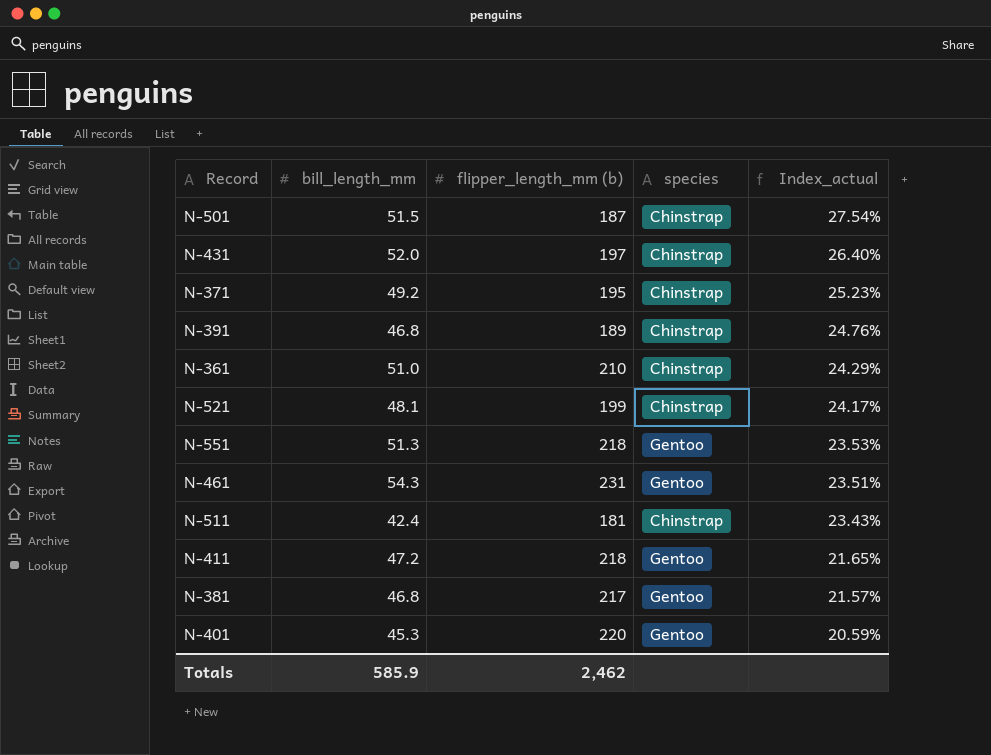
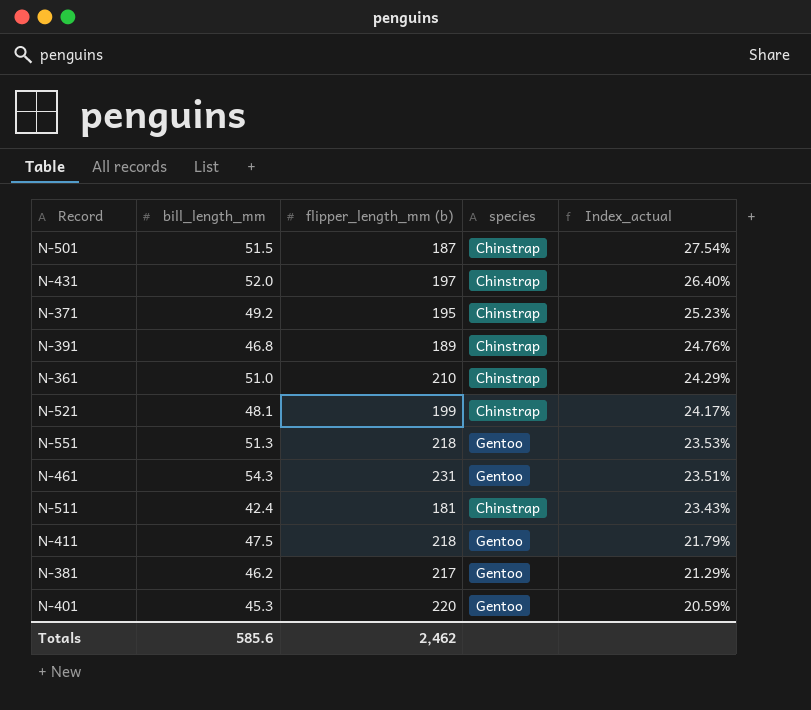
N-411 | bill_length_mm: 47.2 -> 47.5
N-411 | Index_actual: 21.65% -> 21.79%
N-381 | bill_length_mm: 46.8 -> 46.2
N-381 | Index_actual: 21.57% -> 21.29%
Totals | bill_length_mm: 585.9 -> 585.6

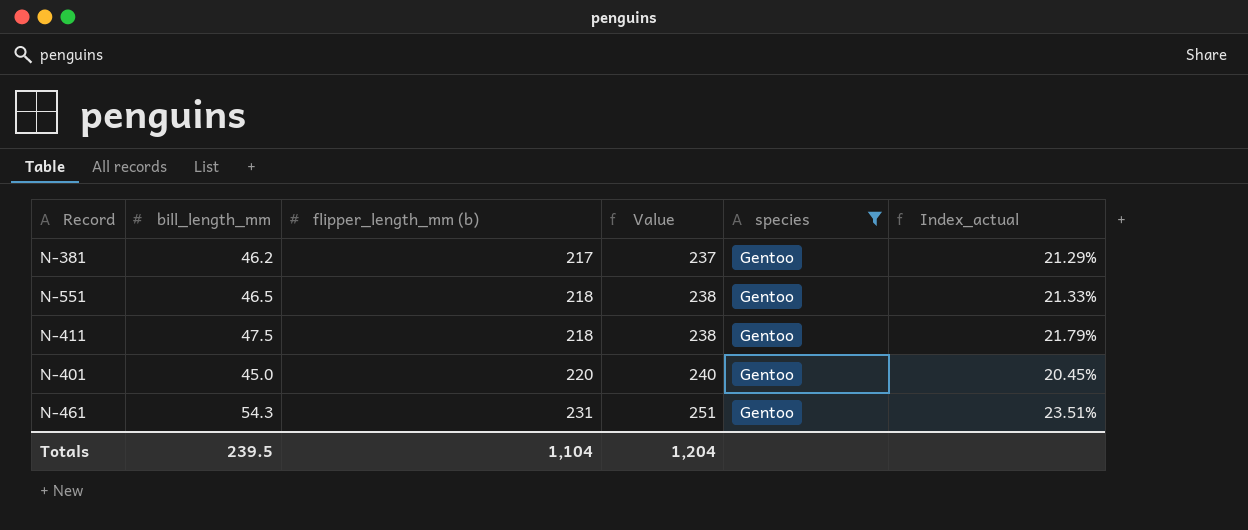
filter: none -> species = Gentoo
row order: Index_actual descending -> flipper_length_mm (b) ascending
column Value | formula: none -> [flipper_length_mm (b)] + 20
N-551 | bill_length_mm: 51.3 -> 46.5
N-551 | Index_actual: 23.53% -> 21.33%
N-401 | bill_length_mm: 45.3 -> 45.0
N-401 | Index_actual: 20.59% -> 20.45%
Totals | bill_length_mm: 585.6 -> 239.5
Totals | flipper_length_mm (b): 2,462 -> 1,104

